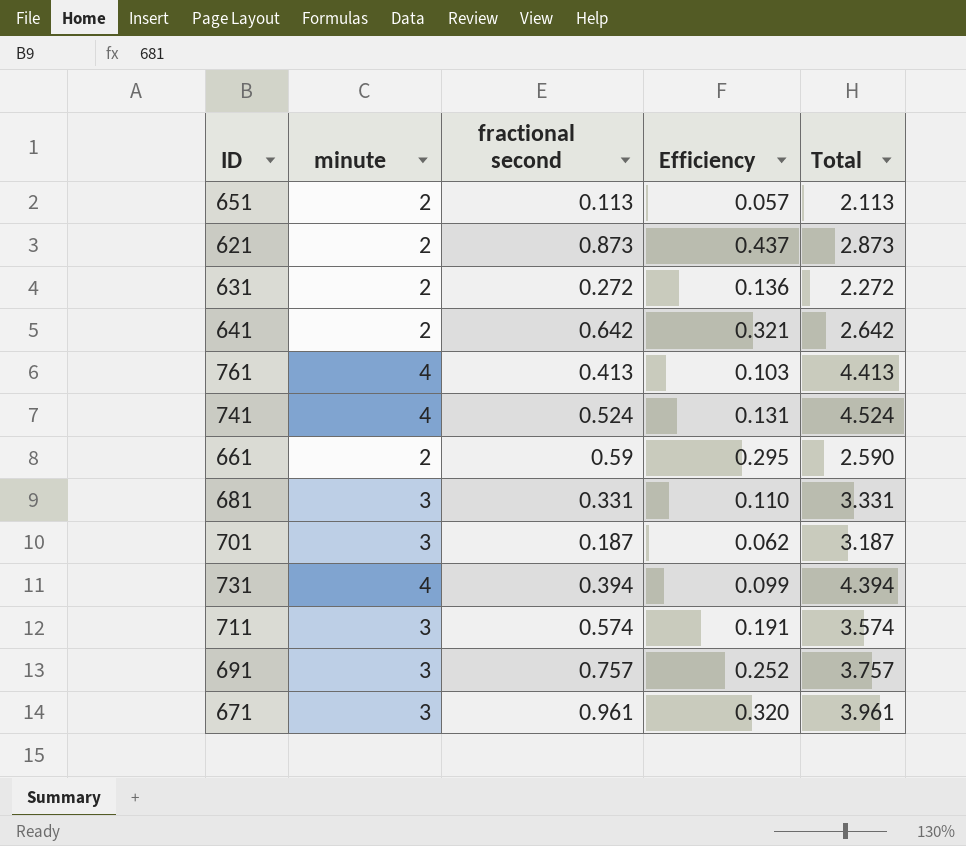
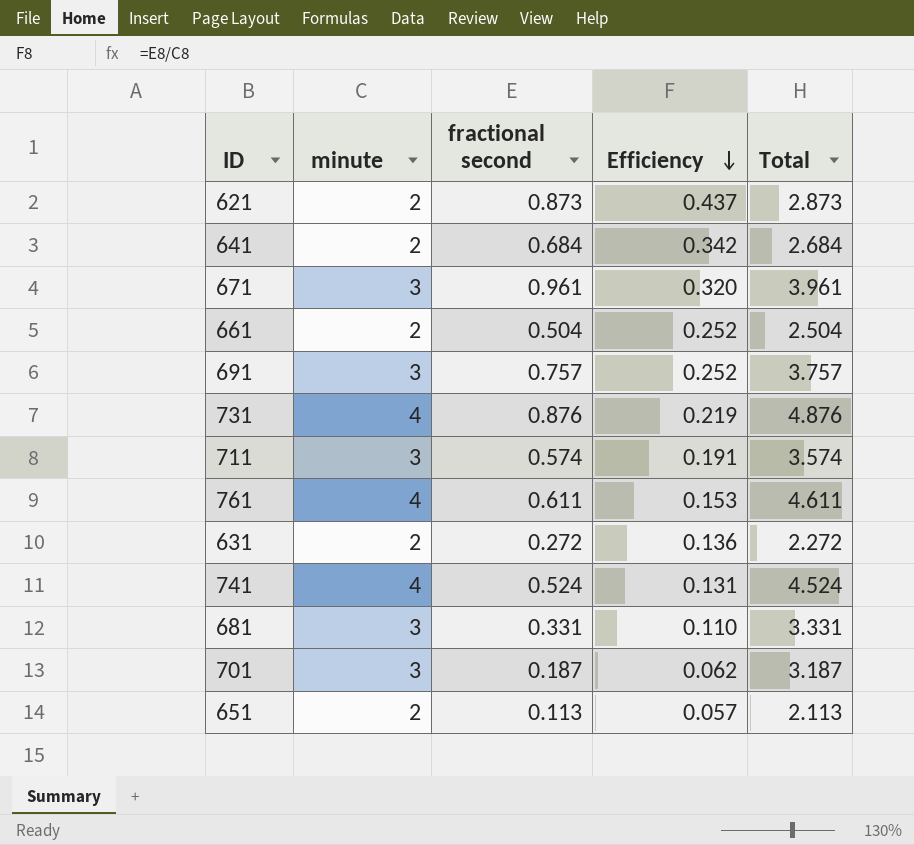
row order: none -> Efficiency descending
641 | fractional second: 0.642 -> 0.684
641 | Efficiency: 0.321 -> 0.342
641 | Total: 2.642 -> 2.684
661 | fractional second: 0.59 -> 0.504
661 | Efficiency: 0.295 -> 0.252
661 | Total: 2.590 -> 2.504
731 | fractional second: 0.394 -> 0.876
731 | Efficiency: 0.099 -> 0.219
731 | Total: 4.394 -> 4.876
761 | fractional second: 0.413 -> 0.611
761 | Efficiency: 0.103 -> 0.153
761 | Total: 4.413 -> 4.611

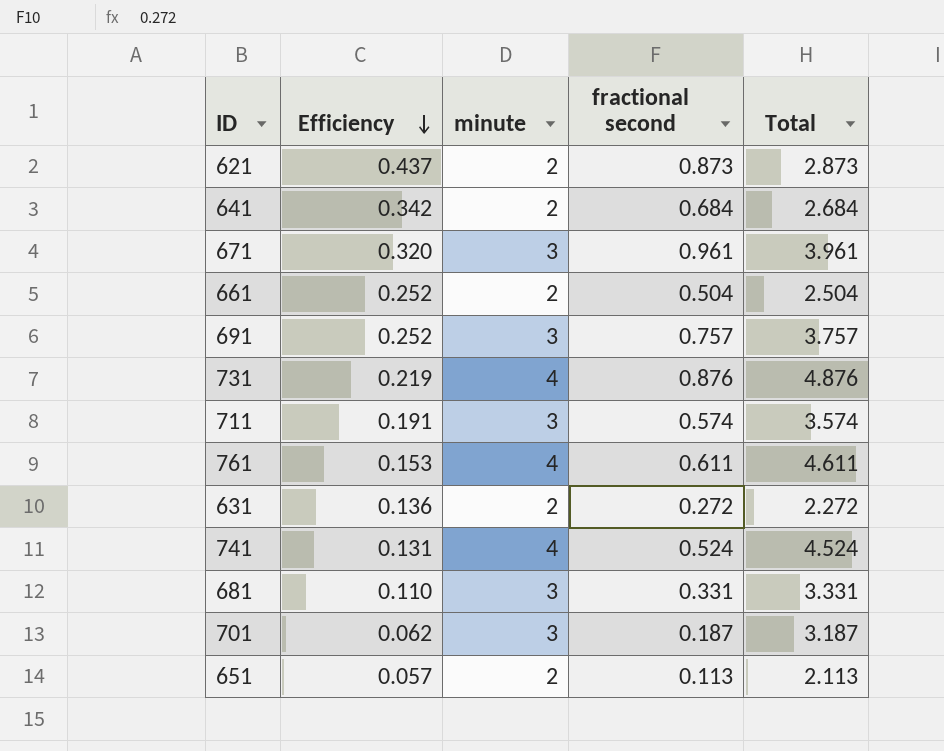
column Efficiency | position: 4 -> 2

